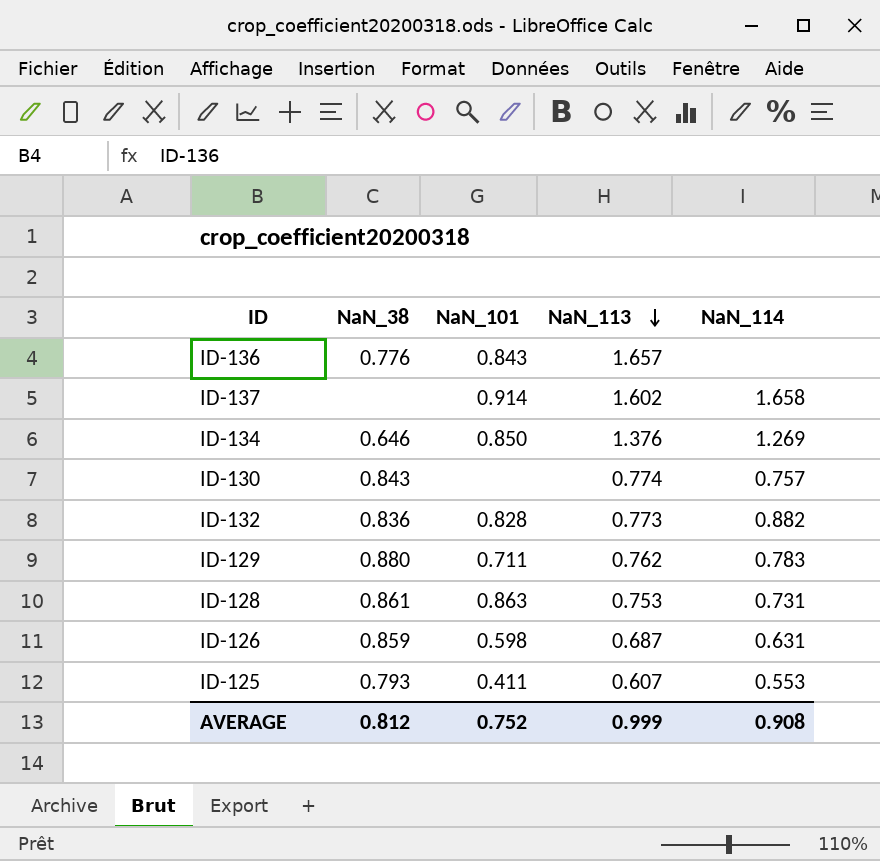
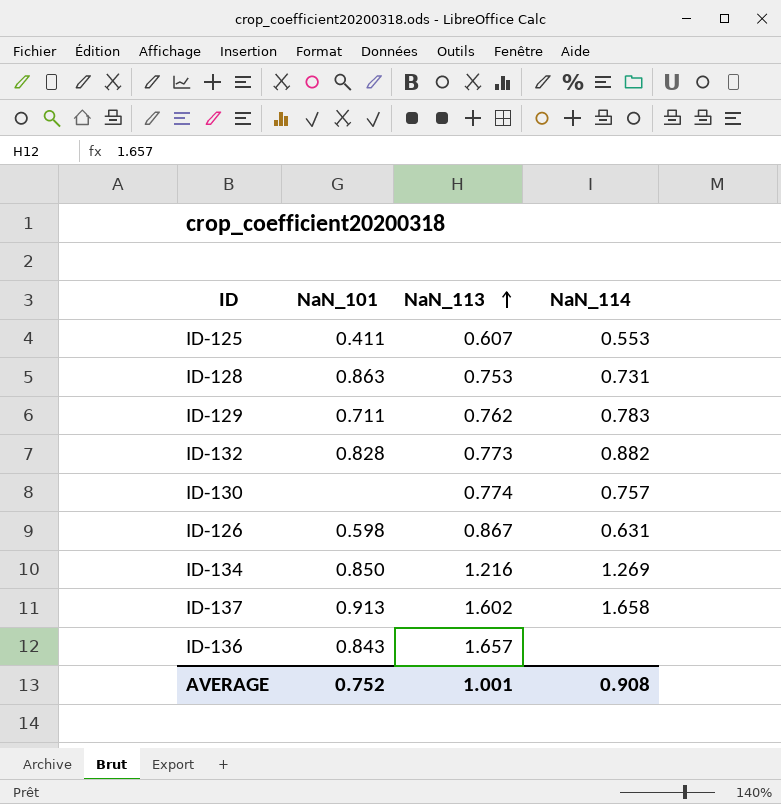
row order: NaN_113 descending -> NaN_113 ascending
column NaN_38 | position: 2 -> none
ID-126 | NaN_113: 0.687 -> 0.867
ID-134 | NaN_113: 1.376 -> 1.216
ID-137 | NaN_101: 0.914 -> 0.913
AVERAGE | NaN_113: 0.999 -> 1.001

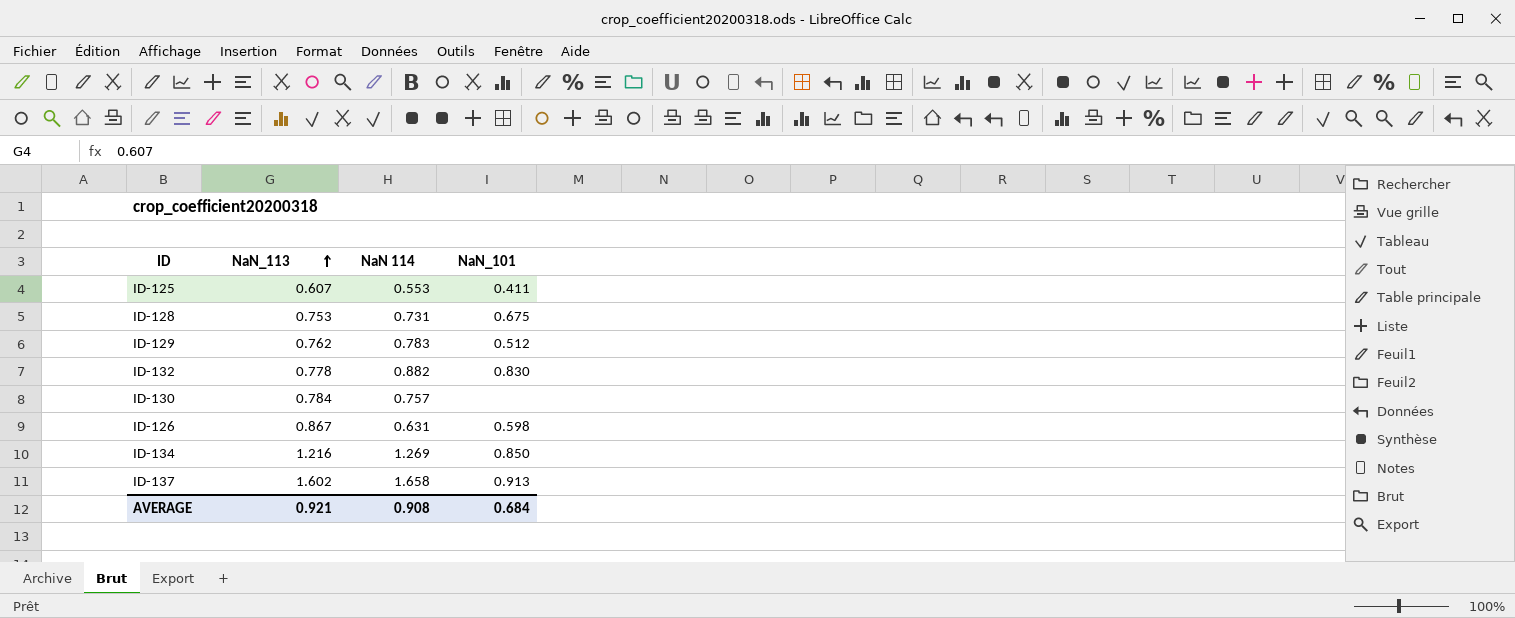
column name: NaN_114 -> NaN 114
column NaN_101 | position: 2 -> 4
row ID-136: 0.843 | 1.657 | none -> none
ID-128 | NaN_101: 0.863 -> 0.675
ID-129 | NaN_101: 0.711 -> 0.512
ID-132 | NaN_113: 0.773 -> 0.778
ID-132 | NaN_101: 0.828 -> 0.830
ID-130 | NaN_113: 0.774 -> 0.784
AVERAGE | NaN_113: 1.001 -> 0.921
AVERAGE | NaN_101: 0.752 -> 0.684

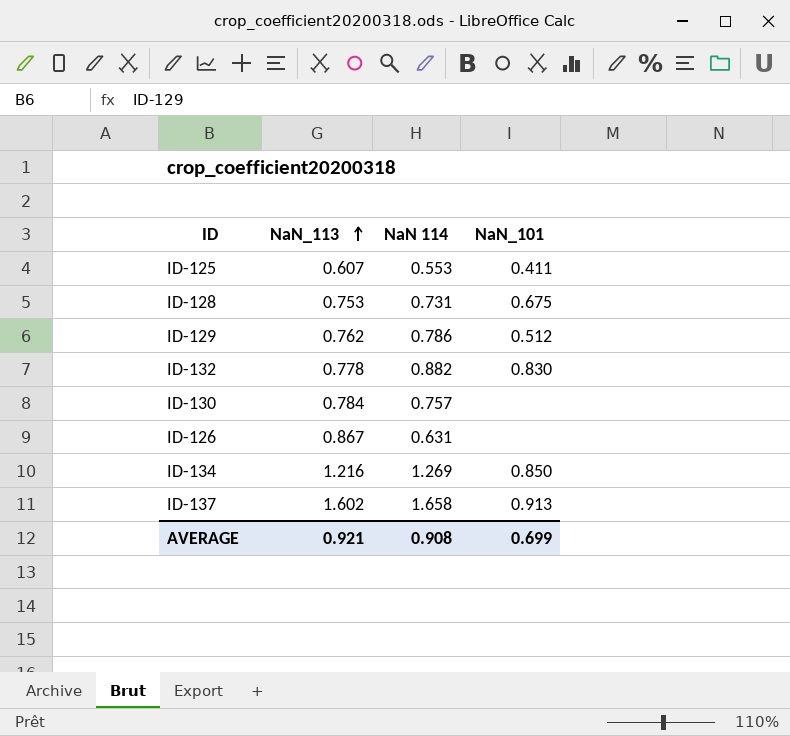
ID-129 | NaN 114: 0.783 -> 0.786
ID-126 | NaN_101: 0.598 -> none
AVERAGE | NaN_101: 0.684 -> 0.699

